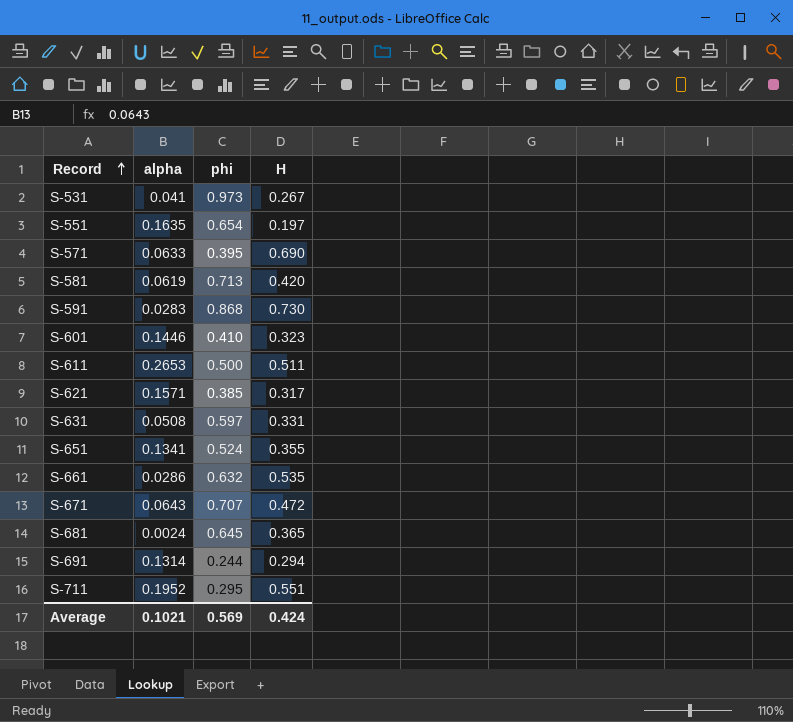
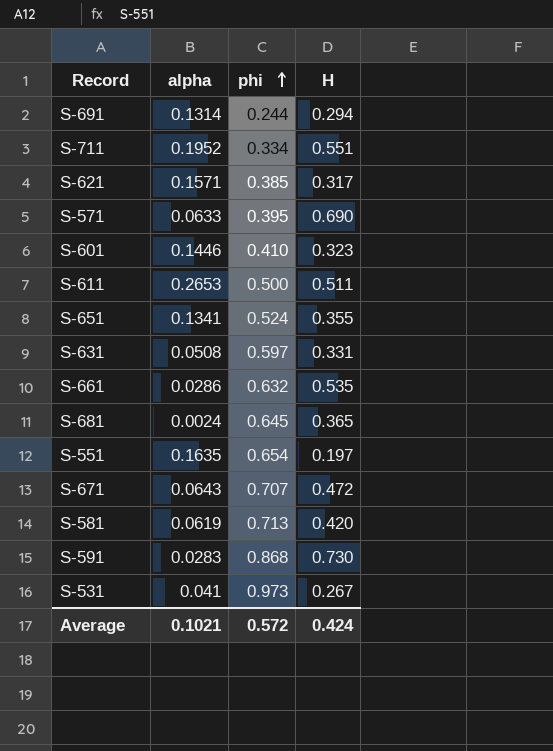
row order: Record ascending -> phi ascending
S-711 | phi: 0.295 -> 0.334
Average | phi: 0.569 -> 0.572

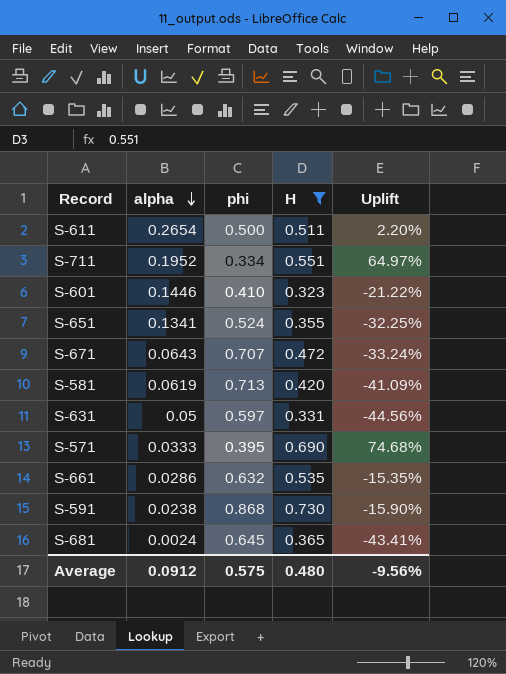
filter: none -> H >= 0.323
row order: phi ascending -> alpha descending
column Uplift | formula: none -> ([H] - [phi]) / [phi]
S-611 | alpha: 0.2653 -> 0.2654
S-631 | alpha: 0.0508 -> 0.05
S-571 | alpha: 0.0633 -> 0.0333
S-591 | alpha: 0.0283 -> 0.0238
Average | alpha: 0.1021 -> 0.0912
Average | phi: 0.572 -> 0.575
Average | H: 0.424 -> 0.480

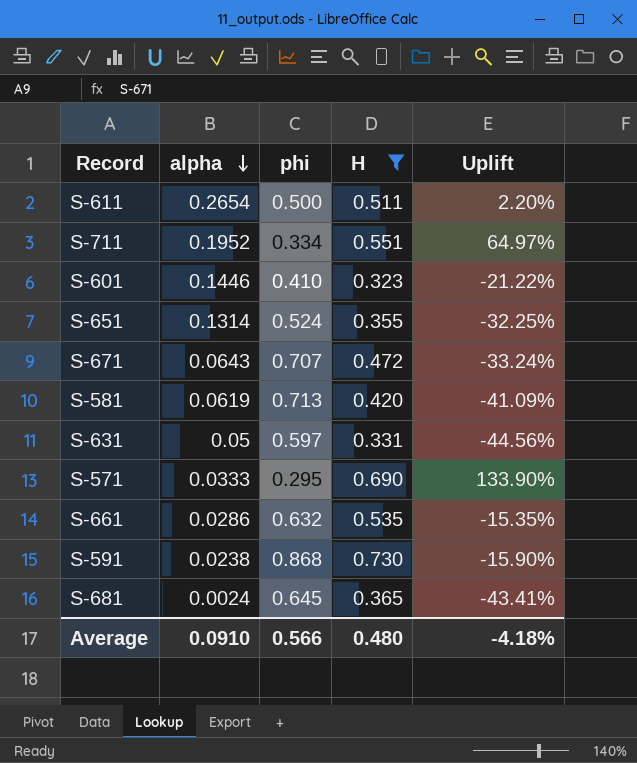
S-651 | alpha: 0.1341 -> 0.1314
S-571 | phi: 0.395 -> 0.295
S-571 | Uplift: 74.68% -> 133.90%
Average | alpha: 0.0912 -> 0.0910
Average | phi: 0.575 -> 0.566
Average | Uplift: -9.56% -> -4.18%

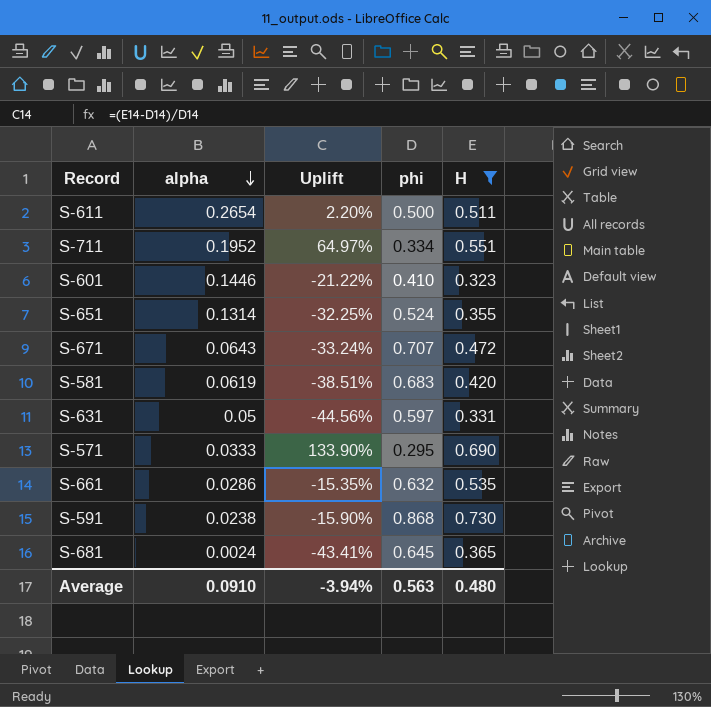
column Uplift | position: 5 -> 3
S-581 | Uplift: -41.09% -> -38.51%
S-581 | phi: 0.713 -> 0.683
Average | Uplift: -4.18% -> -3.94%
Average | phi: 0.566 -> 0.563

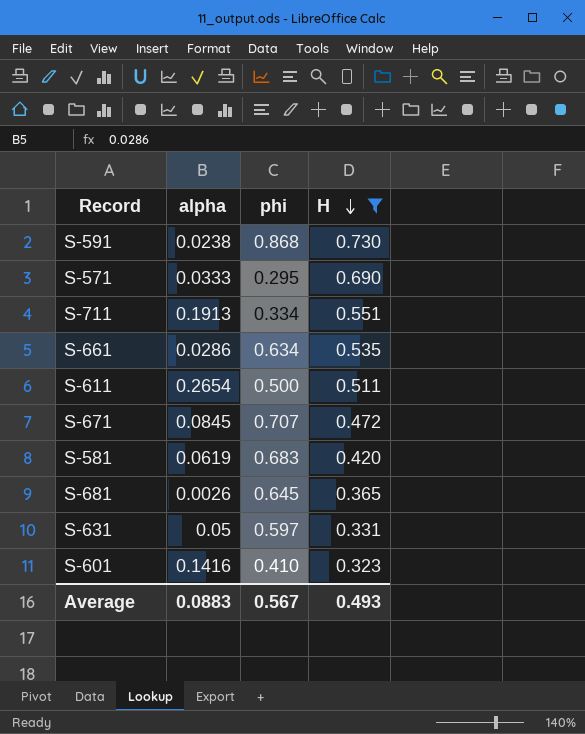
row order: alpha descending -> H descending
column Uplift | formula: ([H] - [phi]) / [phi] -> none
row S-651: 0.1314 | -32.25% | 0.524 | 0.355 -> none
S-711 | alpha: 0.1952 -> 0.1913
S-661 | phi: 0.632 -> 0.634
S-671 | alpha: 0.0643 -> 0.0845
S-681 | alpha: 0.0024 -> 0.0026
S-601 | alpha: 0.1446 -> 0.1416
Average | alpha: 0.0910 -> 0.0883
Average | phi: 0.563 -> 0.567
Average | H: 0.480 -> 0.493

